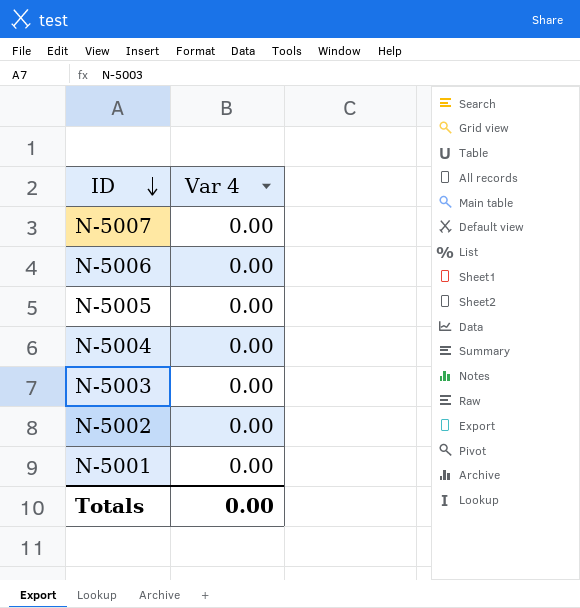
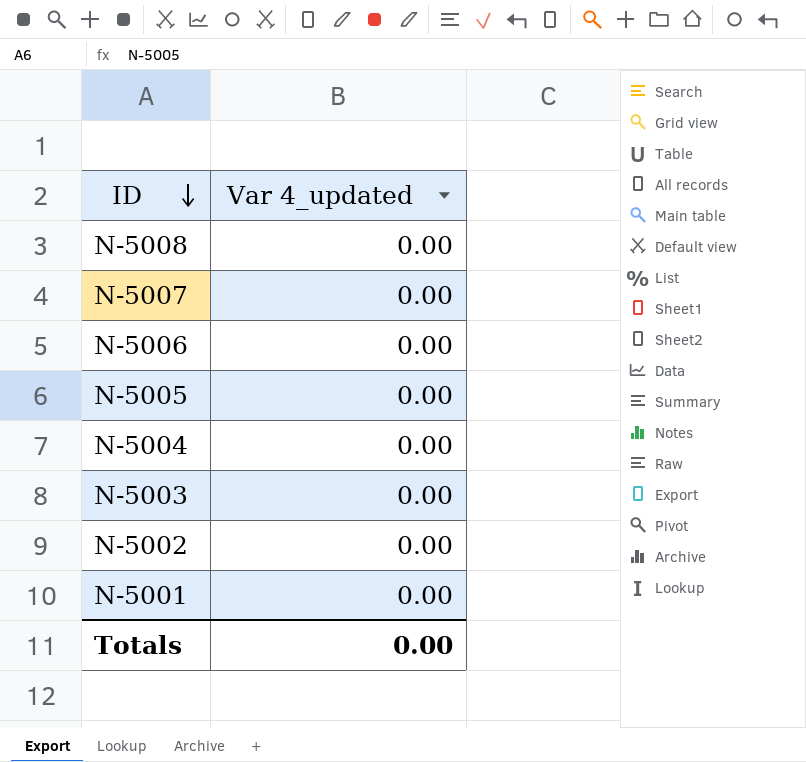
column name: Var 4 -> Var 4_updated
row N-5008: none -> 0.00

